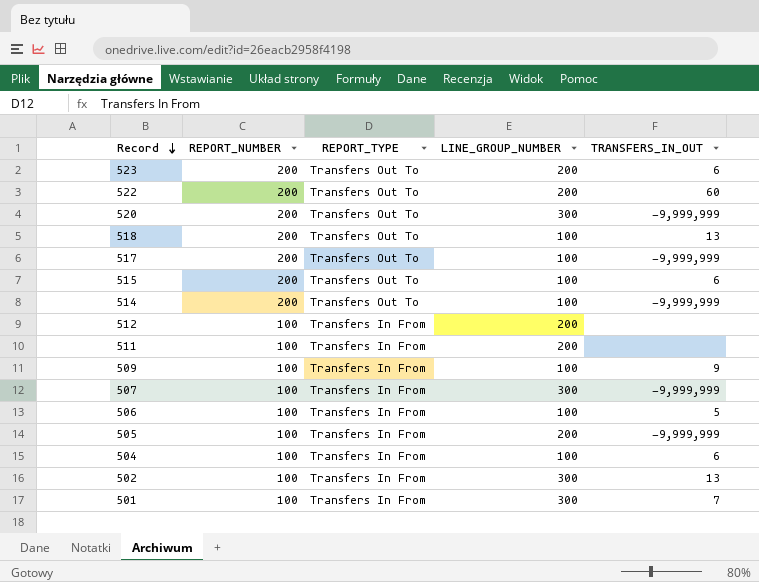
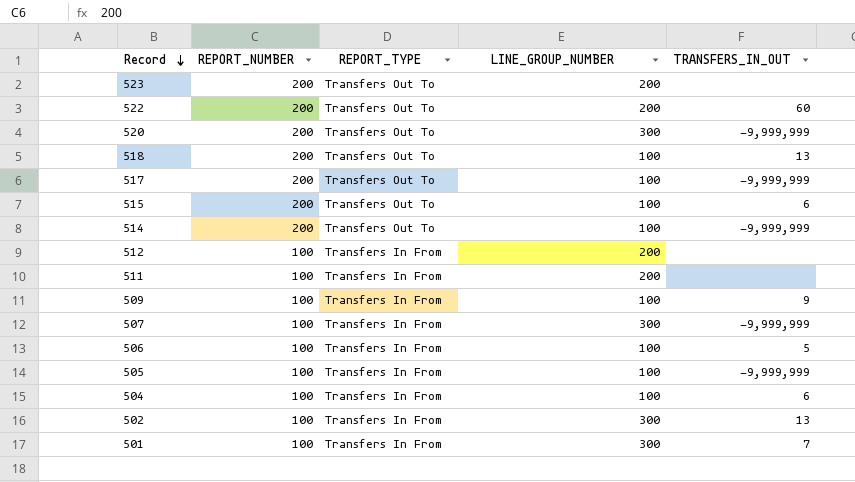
523 | TRANSFERS_IN_OUT: 6 -> none
505 | LINE_GROUP_NUMBER: 200 -> 100

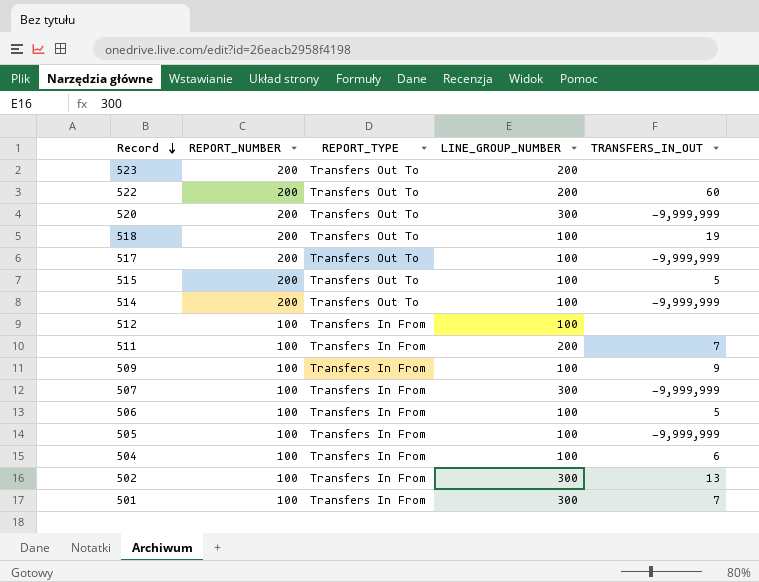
518 | TRANSFERS_IN_OUT: 13 -> 19
515 | TRANSFERS_IN_OUT: 6 -> 5
512 | LINE_GROUP_NUMBER: 200 -> 100
511 | TRANSFERS_IN_OUT: none -> 7

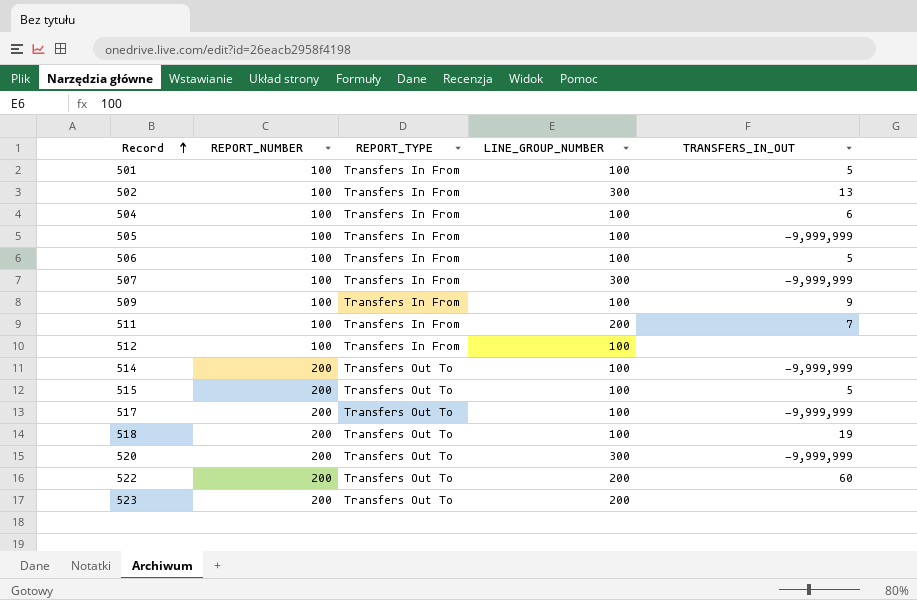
row order: Record descending -> Record ascending
501 | LINE_GROUP_NUMBER: 300 -> 100
501 | TRANSFERS_IN_OUT: 7 -> 5

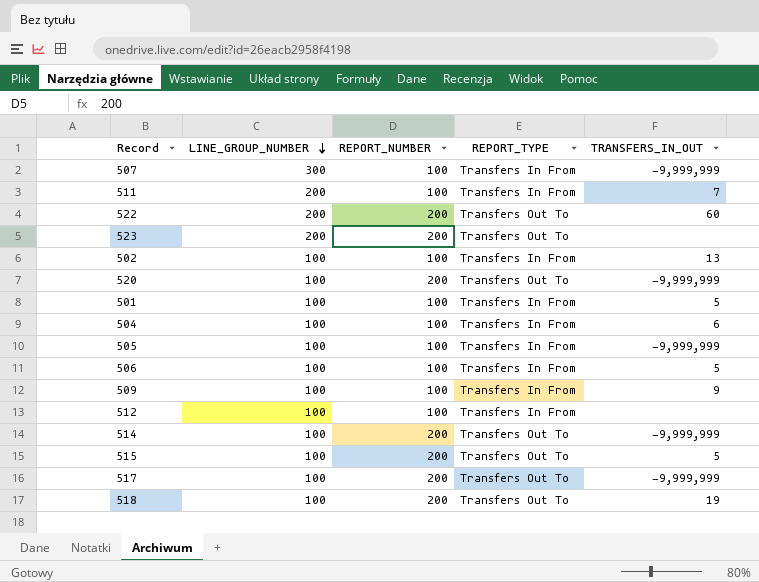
row order: Record ascending -> LINE_GROUP_NUMBER descending
column LINE_GROUP_NUMBER | position: 4 -> 2
502 | LINE_GROUP_NUMBER: 300 -> 100
520 | LINE_GROUP_NUMBER: 300 -> 100

